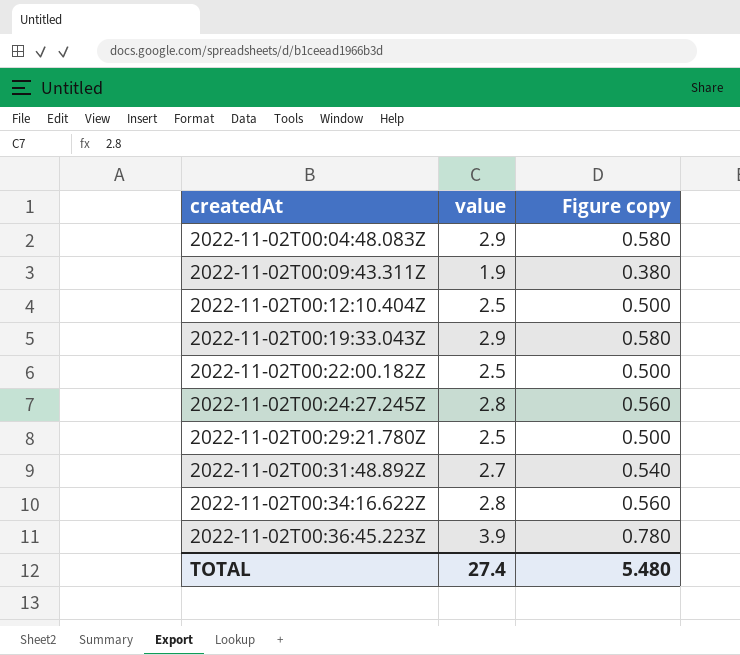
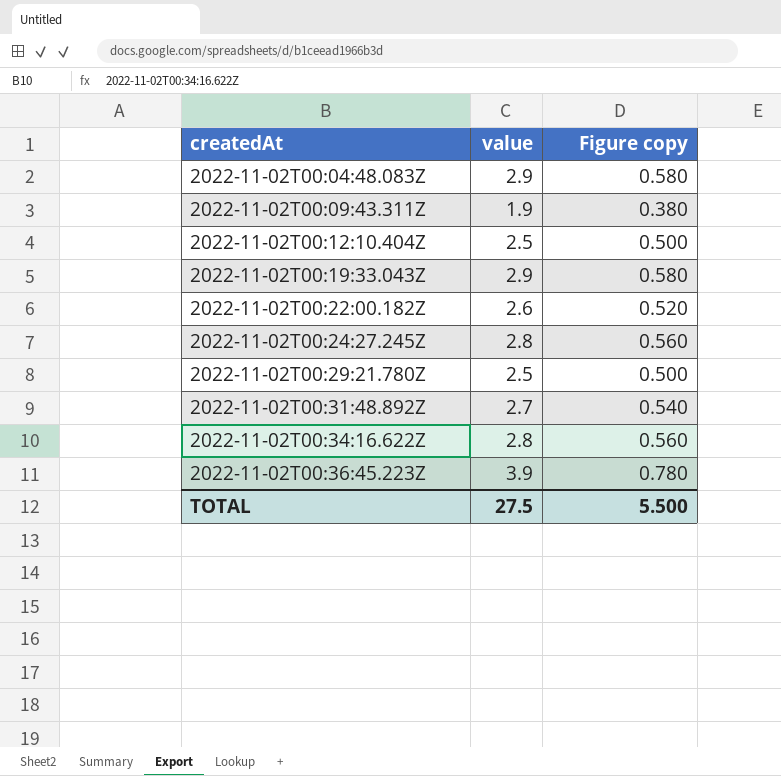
2022-11-02T00:22:00.182Z | value: 2.5 -> 2.6
2022-11-02T00:22:00.182Z | Figure copy: 0.500 -> 0.520
TOTAL | value: 27.4 -> 27.5
TOTAL | Figure copy: 5.480 -> 5.500

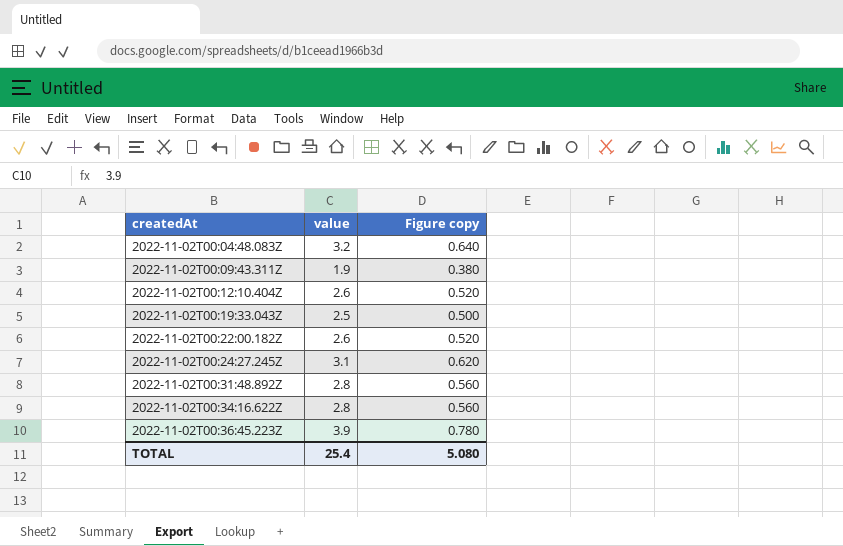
row 2022-11-02T00:29:21.780Z: 2.5 | 0.500 -> none
2022-11-02T00:04:48.083Z | value: 2.9 -> 3.2
2022-11-02T00:04:48.083Z | Figure copy: 0.580 -> 0.640
2022-11-02T00:12:10.404Z | value: 2.5 -> 2.6
2022-11-02T00:12:10.404Z | Figure copy: 0.500 -> 0.520
2022-11-02T00:19:33.043Z | value: 2.9 -> 2.5
2022-11-02T00:19:33.043Z | Figure copy: 0.580 -> 0.500
2022-11-02T00:24:27.245Z | value: 2.8 -> 3.1
2022-11-02T00:24:27.245Z | Figure copy: 0.560 -> 0.620
2022-11-02T00:31:48.892Z | value: 2.7 -> 2.8
2022-11-02T00:31:48.892Z | Figure copy: 0.540 -> 0.560
TOTAL | value: 27.5 -> 25.4
TOTAL | Figure copy: 5.500 -> 5.080

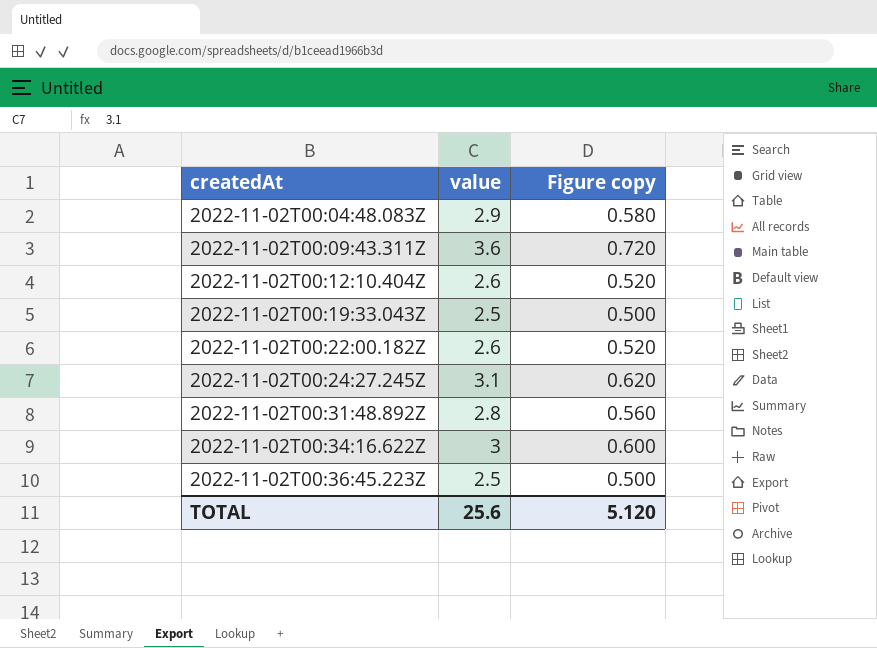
2022-11-02T00:04:48.083Z | value: 3.2 -> 2.9
2022-11-02T00:04:48.083Z | Figure copy: 0.640 -> 0.580
2022-11-02T00:09:43.311Z | value: 1.9 -> 3.6
2022-11-02T00:09:43.311Z | Figure copy: 0.380 -> 0.720
2022-11-02T00:34:16.622Z | value: 2.8 -> 3
2022-11-02T00:34:16.622Z | Figure copy: 0.560 -> 0.600
2022-11-02T00:36:45.223Z | value: 3.9 -> 2.5
2022-11-02T00:36:45.223Z | Figure copy: 0.780 -> 0.500
TOTAL | value: 25.4 -> 25.6
TOTAL | Figure copy: 5.080 -> 5.120

